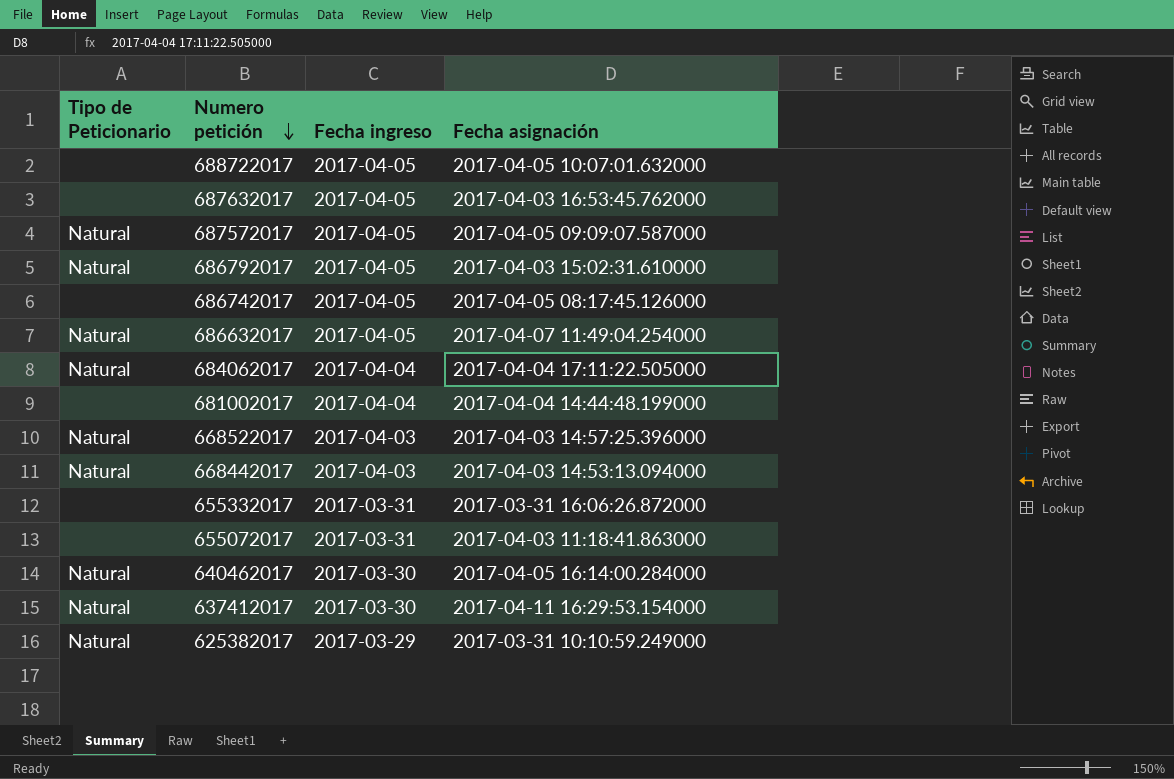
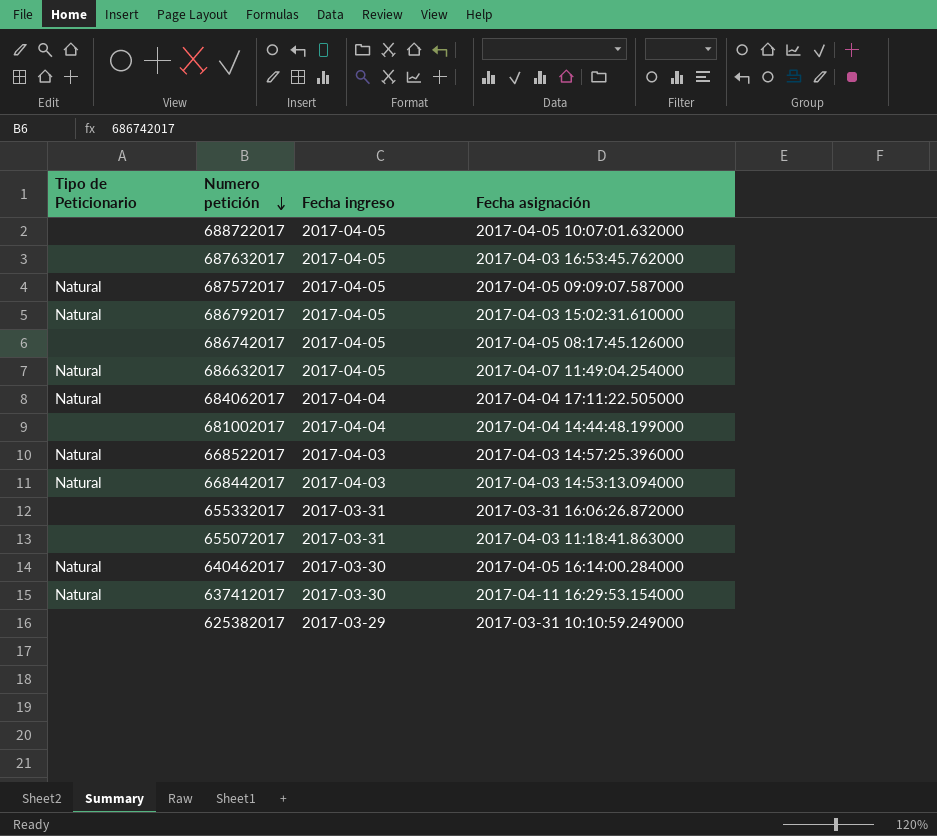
625382017 | Tipo de Peticionario: Natural -> none

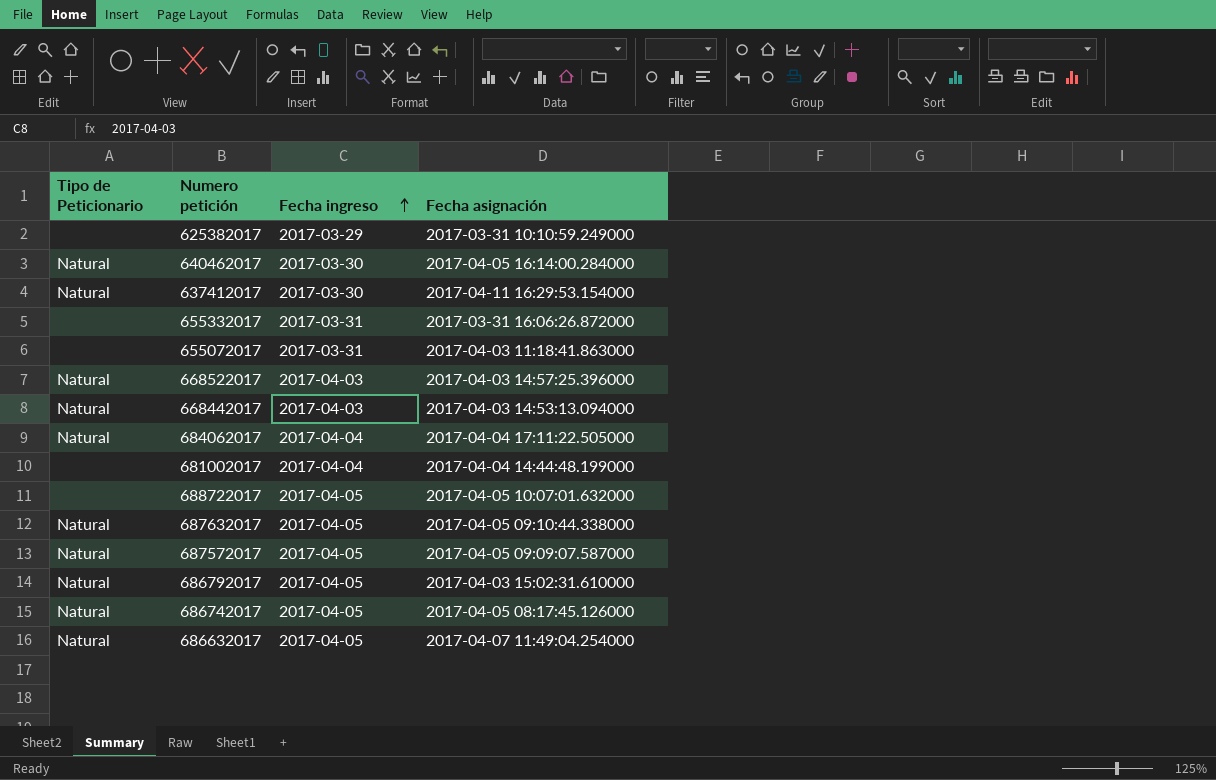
row order: Numero petición descending -> Fecha ingreso ascending
687632017 | Tipo de Peticionario: none -> Natural
687632017 | Fecha asignación: 2017-04-03 16:53:45.762000 -> 2017-04-05 09:10:44.338000
686742017 | Tipo de Peticionario: none -> Natural

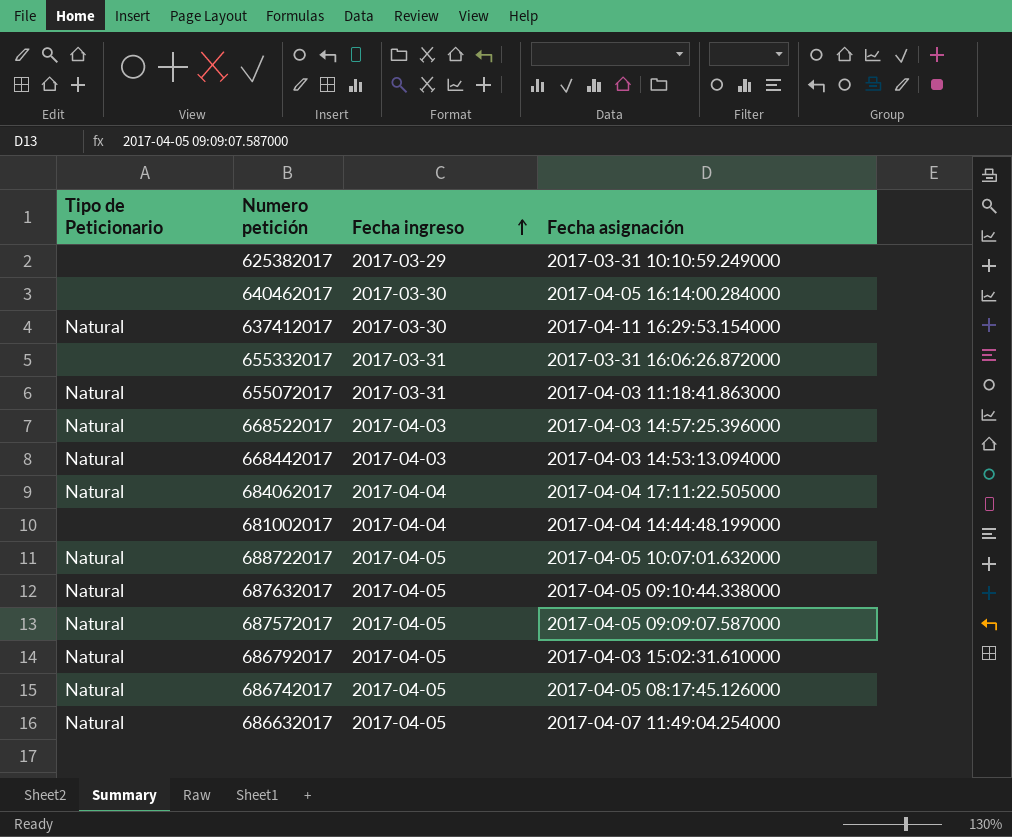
640462017 | Tipo de Peticionario: Natural -> none
655072017 | Tipo de Peticionario: none -> Natural
688722017 | Tipo de Peticionario: none -> Natural

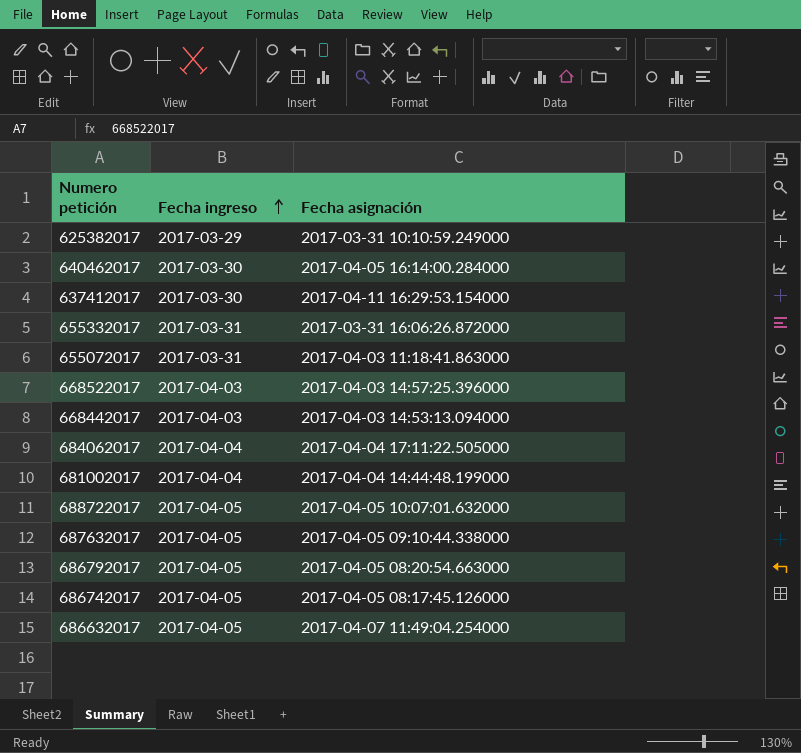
column Tipo de Peticionario | position: 1 -> none
row 687572017: Natural | 2017-04-05 | 2017-04-05 09:09:07.587000 -> none
686792017 | Fecha asignación: 2017-04-03 15:02:31.610000 -> 2017-04-05 08:20:54.663000

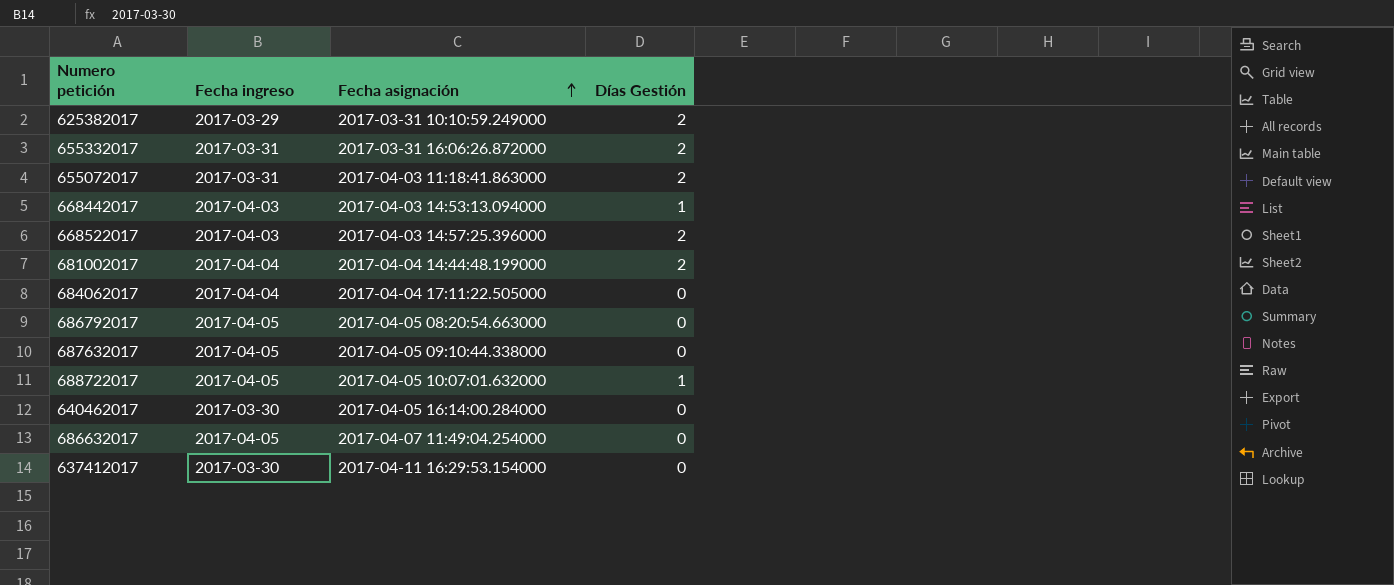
row order: Fecha ingreso ascending -> Fecha asignación ascending
column Días Gestión | position: none -> 4
row 686742017: 2017-04-05 | 2017-04-05 08:17:45.126000 -> none

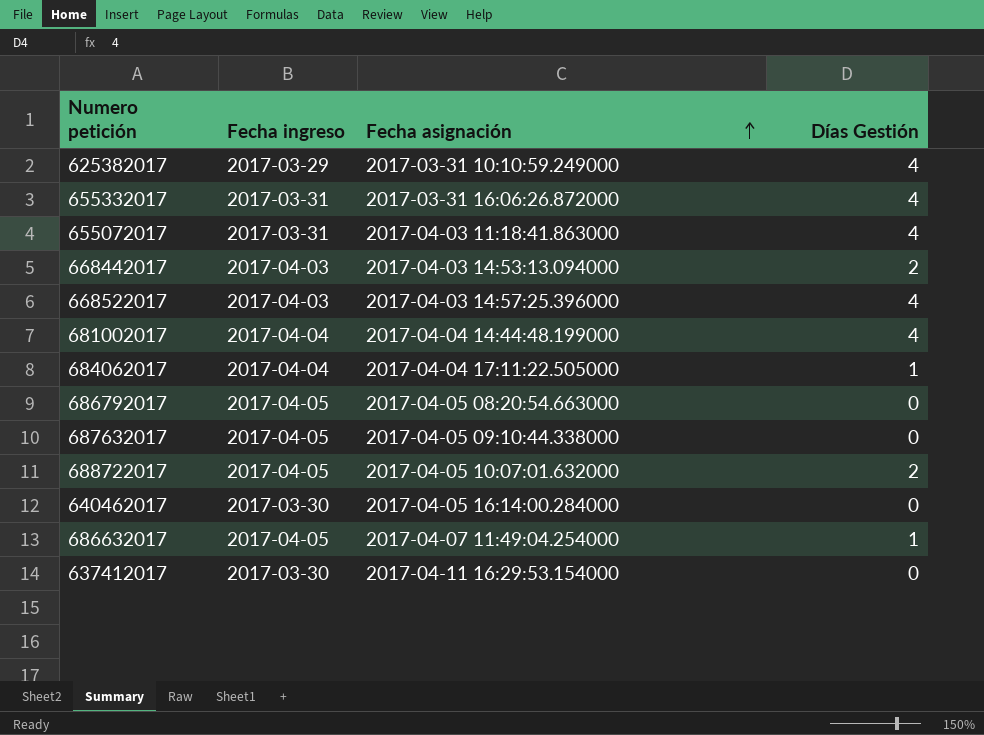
625382017 | Días Gestión: 2 -> 4
655332017 | Días Gestión: 2 -> 4
655072017 | Días Gestión: 2 -> 4
668442017 | Días Gestión: 1 -> 2
668522017 | Días Gestión: 2 -> 4
681002017 | Días Gestión: 2 -> 4
684062017 | Días Gestión: 0 -> 1
688722017 | Días Gestión: 1 -> 2
686632017 | Días Gestión: 0 -> 1

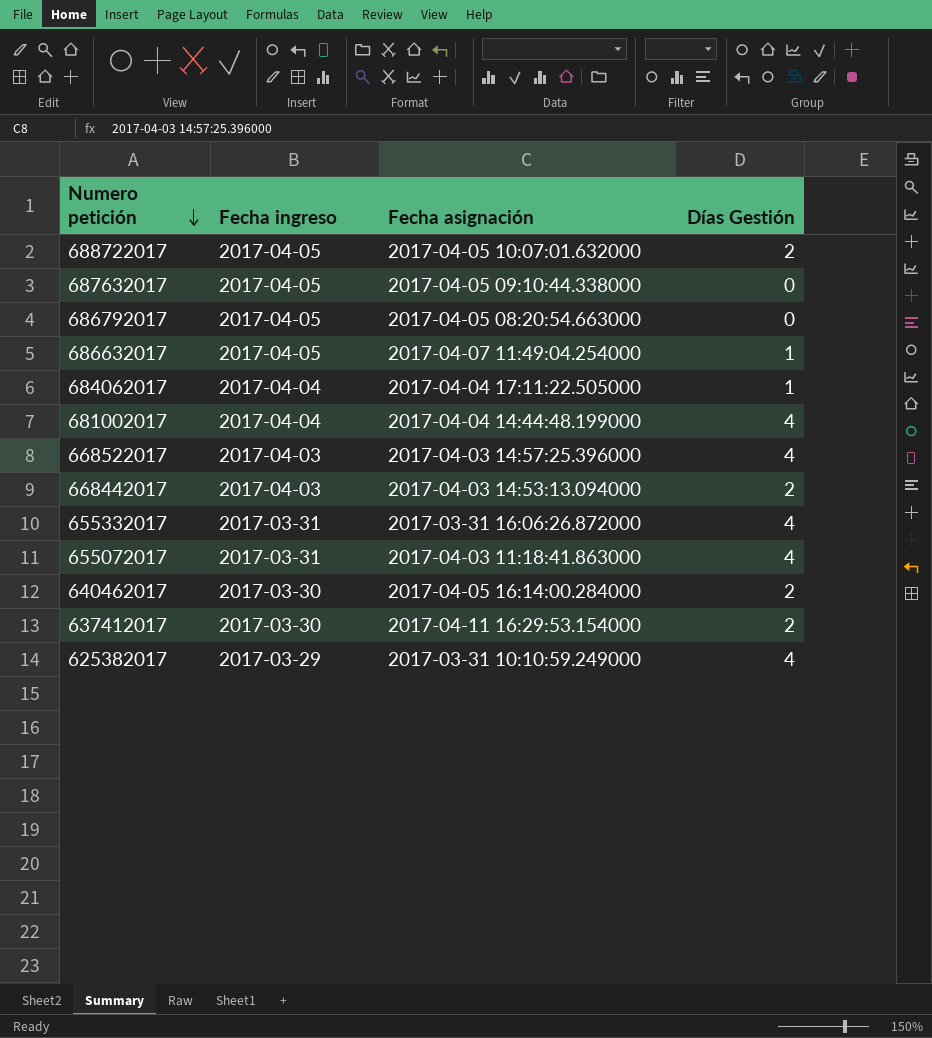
row order: Fecha asignación ascending -> Numero petición descending
640462017 | Días Gestión: 0 -> 2
637412017 | Días Gestión: 0 -> 2

